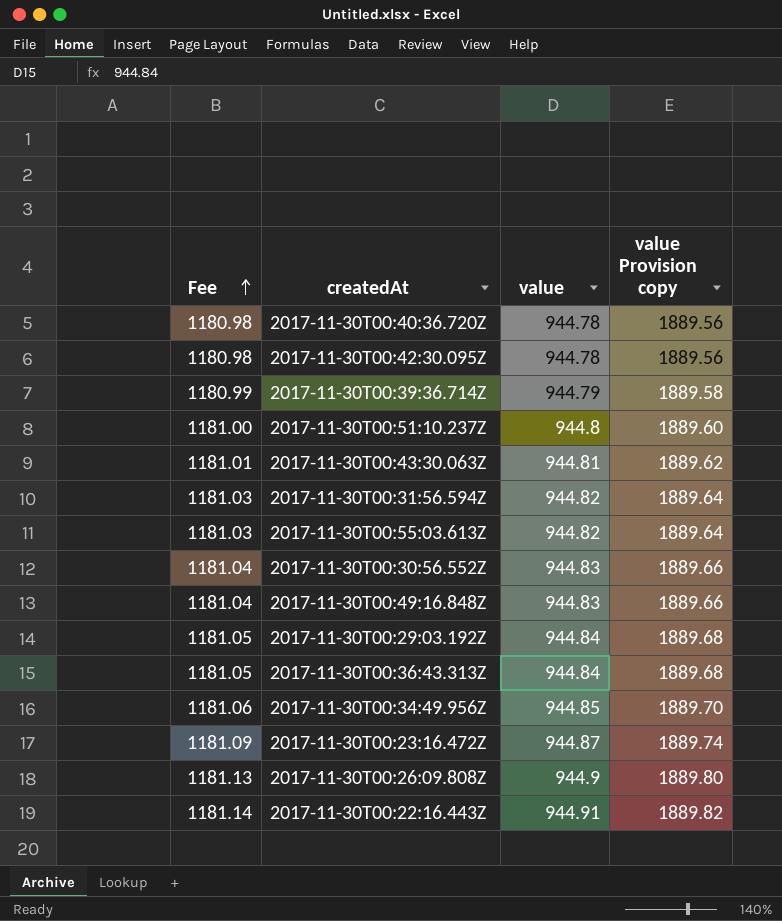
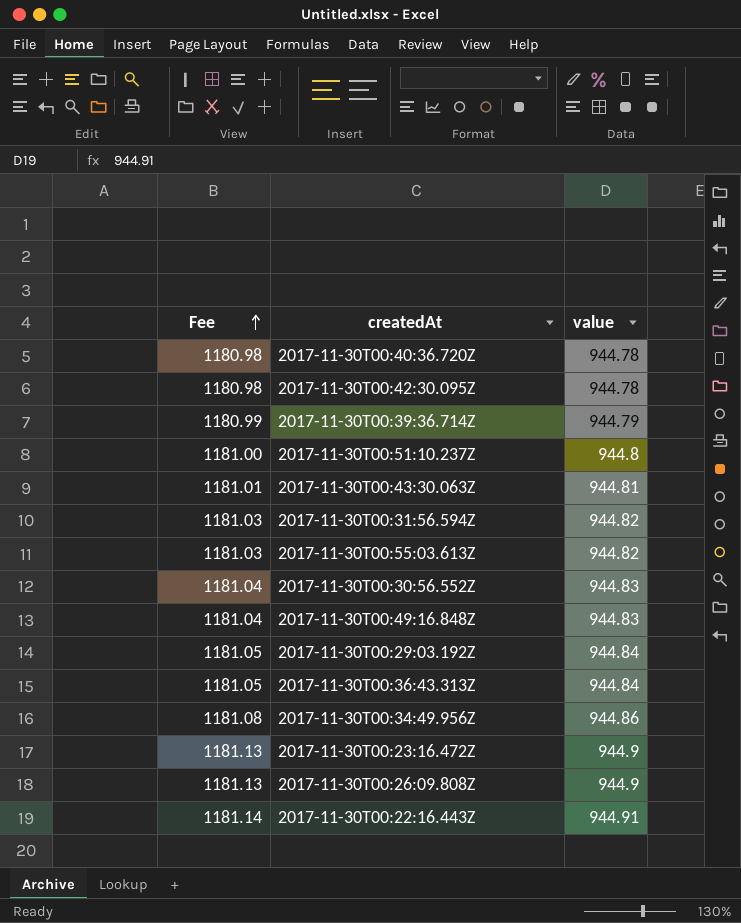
column value Provision copy | formula: [value] * 2 -> none
2017-11-30T00:34:49.956Z | Fee: 1181.06 -> 1181.08
2017-11-30T00:34:49.956Z | value: 944.85 -> 944.86
2017-11-30T00:23:16.472Z | Fee: 1181.09 -> 1181.13
2017-11-30T00:23:16.472Z | value: 944.87 -> 944.9

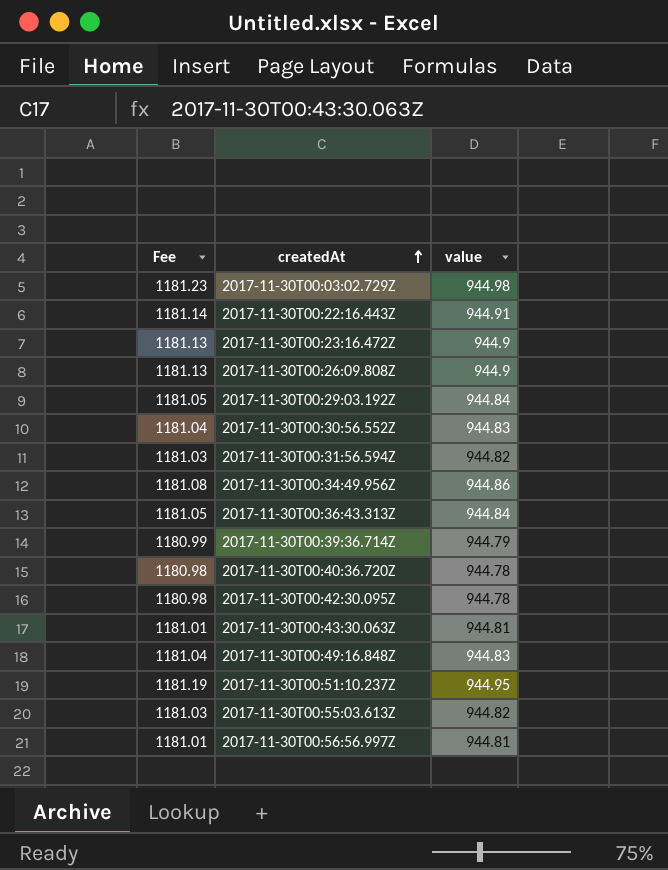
row order: Fee ascending -> createdAt ascending
row 2017-11-30T00:03:02.729Z: none -> 1181.23 | 944.98
2017-11-30T00:51:10.237Z | Fee: 1181.00 -> 1181.19
2017-11-30T00:51:10.237Z | value: 944.8 -> 944.95
row 2017-11-30T00:56:56.997Z: none -> 1181.01 | 944.81

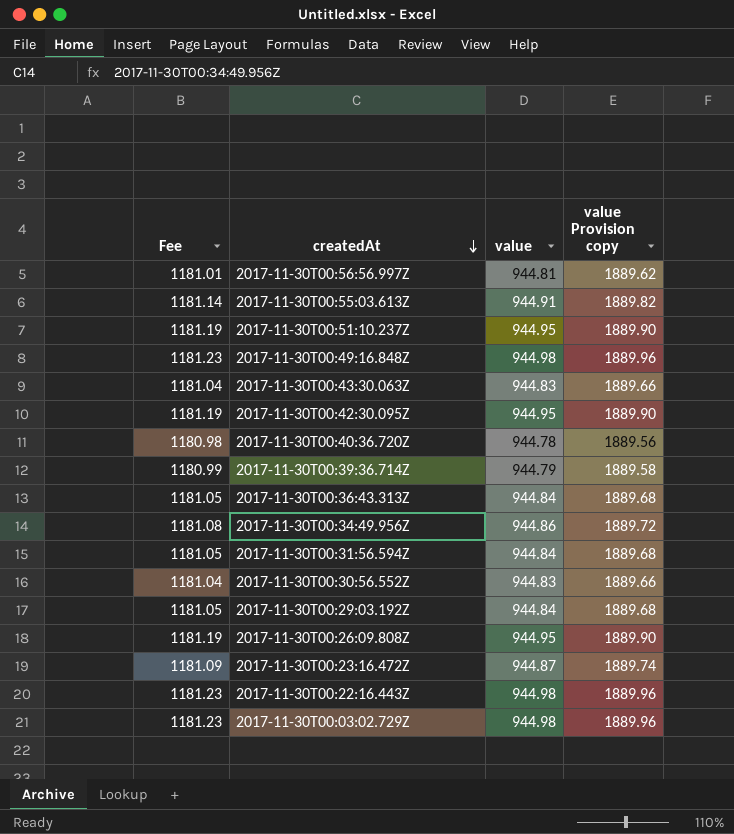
row order: createdAt ascending -> createdAt descending
column value Provision copy | formula: none -> [value] * 2
2017-11-30T00:55:03.613Z | Fee: 1181.03 -> 1181.14
2017-11-30T00:55:03.613Z | value: 944.82 -> 944.91
2017-11-30T00:49:16.848Z | Fee: 1181.04 -> 1181.23
2017-11-30T00:49:16.848Z | value: 944.83 -> 944.98
2017-11-30T00:43:30.063Z | Fee: 1181.01 -> 1181.04
2017-11-30T00:43:30.063Z | value: 944.81 -> 944.83
2017-11-30T00:42:30.095Z | Fee: 1180.98 -> 1181.19
2017-11-30T00:42:30.095Z | value: 944.78 -> 944.95
2017-11-30T00:31:56.594Z | Fee: 1181.03 -> 1181.05
2017-11-30T00:31:56.594Z | value: 944.82 -> 944.84
2017-11-30T00:26:09.808Z | Fee: 1181.13 -> 1181.19
2017-11-30T00:26:09.808Z | value: 944.9 -> 944.95
2017-11-30T00:23:16.472Z | Fee: 1181.13 -> 1181.09
2017-11-30T00:23:16.472Z | value: 944.9 -> 944.87
2017-11-30T00:22:16.443Z | Fee: 1181.14 -> 1181.23
2017-11-30T00:22:16.443Z | value: 944.91 -> 944.98

